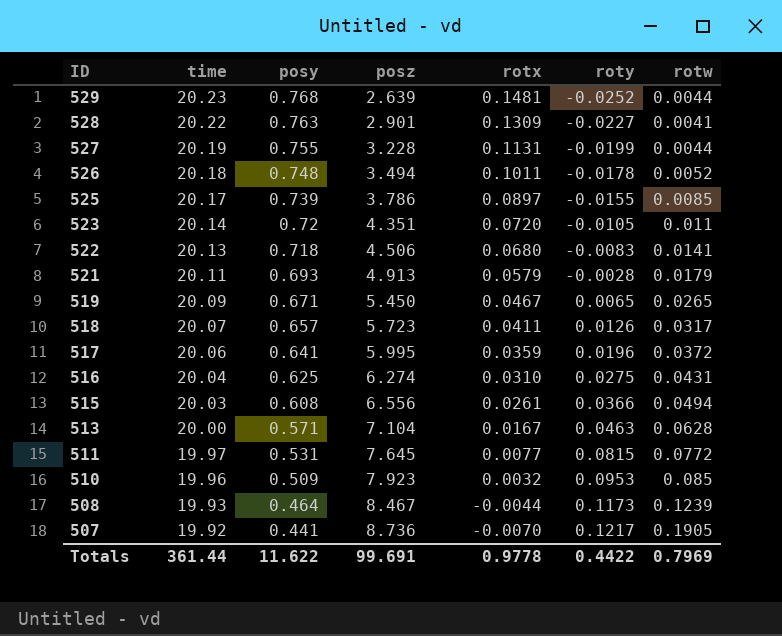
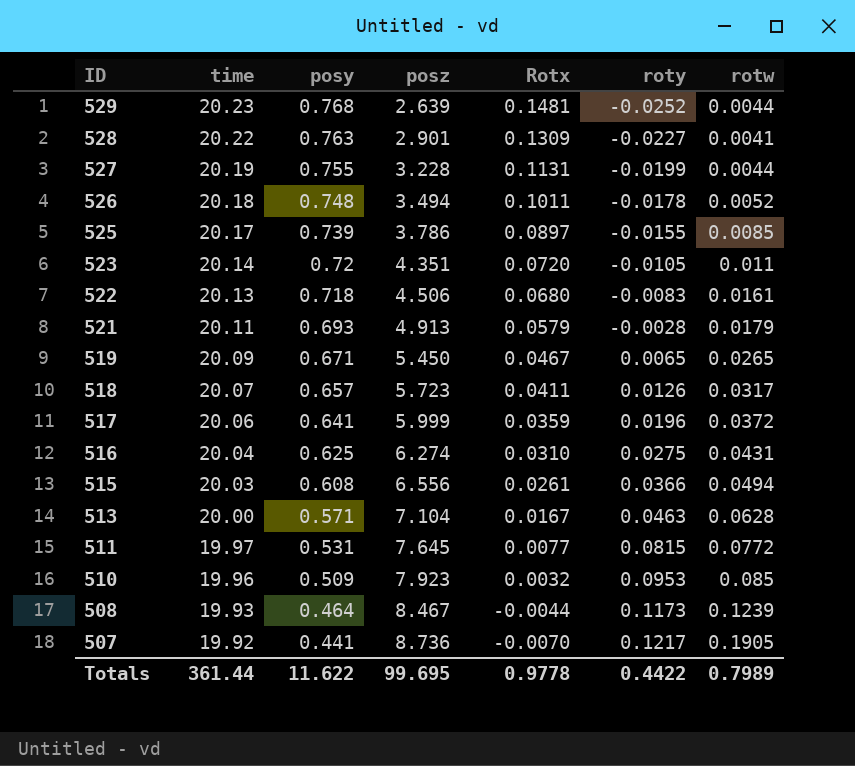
column name: rotx -> Rotx
522 | rotw: 0.0141 -> 0.0161
517 | posz: 5.995 -> 5.999
Totals | posz: 99.691 -> 99.695
Totals | rotw: 0.7969 -> 0.7989

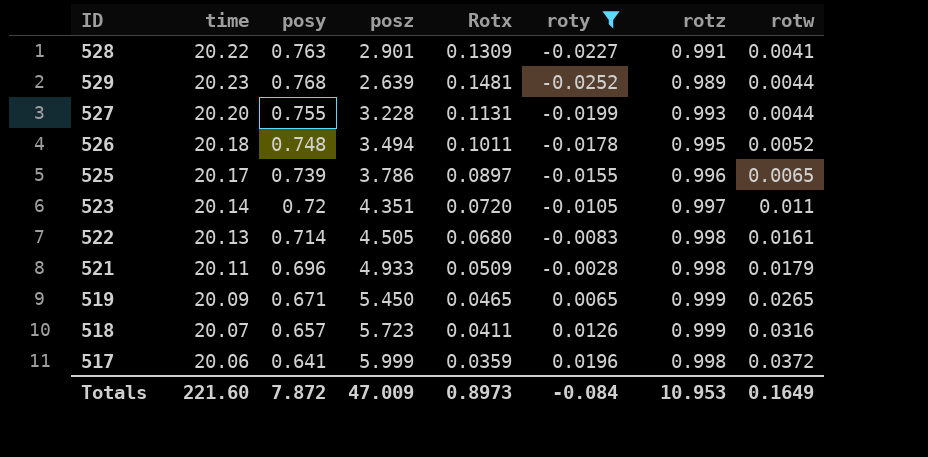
filter: none -> roty <= 0.0196
row order: ID descending -> rotw ascending
column rotz | position: none -> 7
527 | time: 20.19 -> 20.20
525 | rotw: 0.0085 -> 0.0065
522 | posy: 0.718 -> 0.714
522 | posz: 4.506 -> 4.505
521 | posy: 0.693 -> 0.696
521 | posz: 4.913 -> 4.933
521 | Rotx: 0.0579 -> 0.0509
519 | Rotx: 0.0467 -> 0.0465
518 | rotw: 0.0317 -> 0.0316
Totals | time: 361.44 -> 221.60
Totals | posy: 11.622 -> 7.872
Totals | posz: 99.695 -> 47.009
Totals | Rotx: 0.9778 -> 0.8973
Totals | roty: 0.4422 -> -0.084
Totals | rotw: 0.7989 -> 0.1649

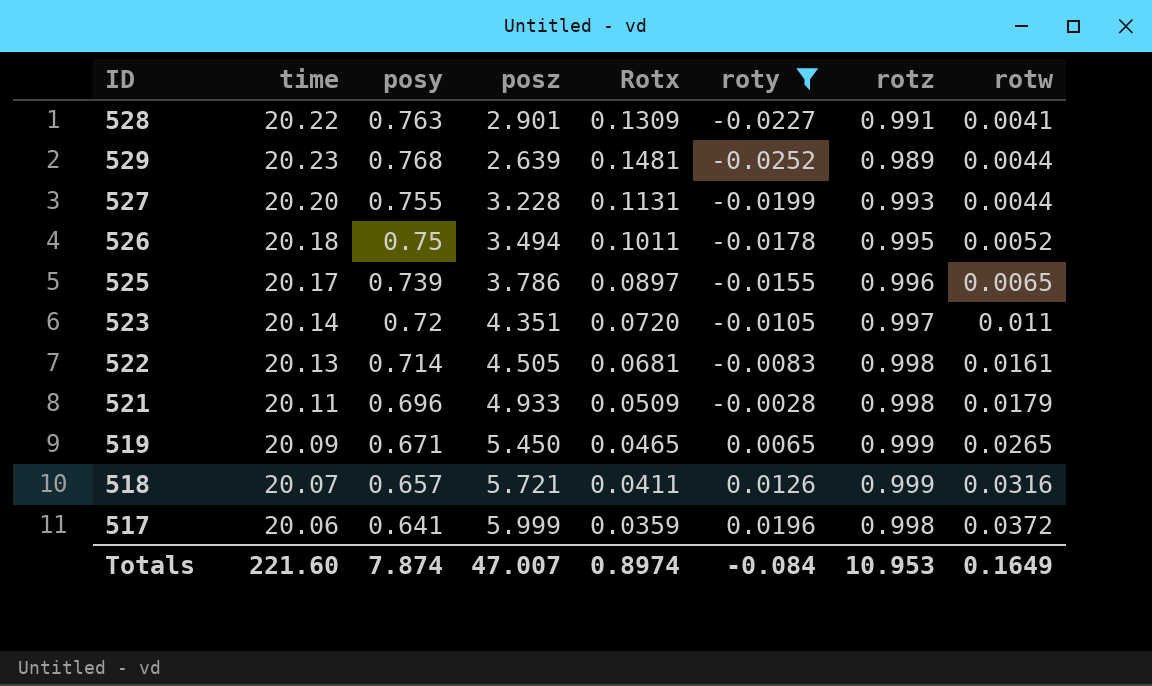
526 | posy: 0.748 -> 0.75
522 | Rotx: 0.0680 -> 0.0681
518 | posz: 5.723 -> 5.721
Totals | posy: 7.872 -> 7.874
Totals | posz: 47.009 -> 47.007
Totals | Rotx: 0.8973 -> 0.8974

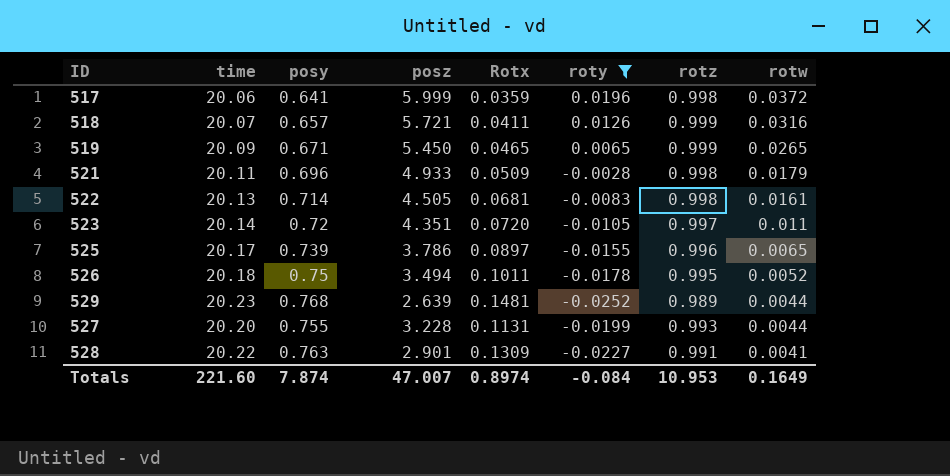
row order: rotw ascending -> rotw descending

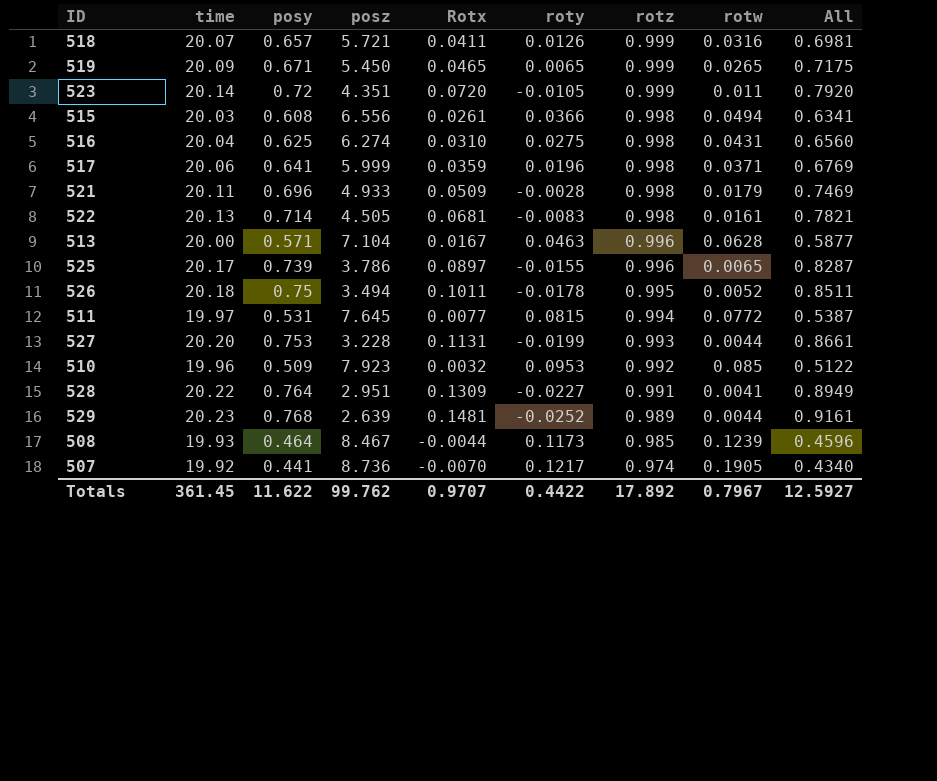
filter: roty <= 0.0196 -> none
row order: rotw descending -> rotz descending
column All | formula: none -> [posy] + [Rotx]
523 | rotz: 0.997 -> 0.999
517 | rotw: 0.0372 -> 0.0371
527 | posy: 0.755 -> 0.753
528 | posy: 0.763 -> 0.764
528 | posz: 2.901 -> 2.951
Totals | time: 221.60 -> 361.45
Totals | posy: 7.874 -> 11.622
Totals | posz: 47.007 -> 99.762
Totals | Rotx: 0.8974 -> 0.9707
Totals | roty: -0.084 -> 0.4422
Totals | rotz: 10.953 -> 17.892
Totals | rotw: 0.1649 -> 0.7967

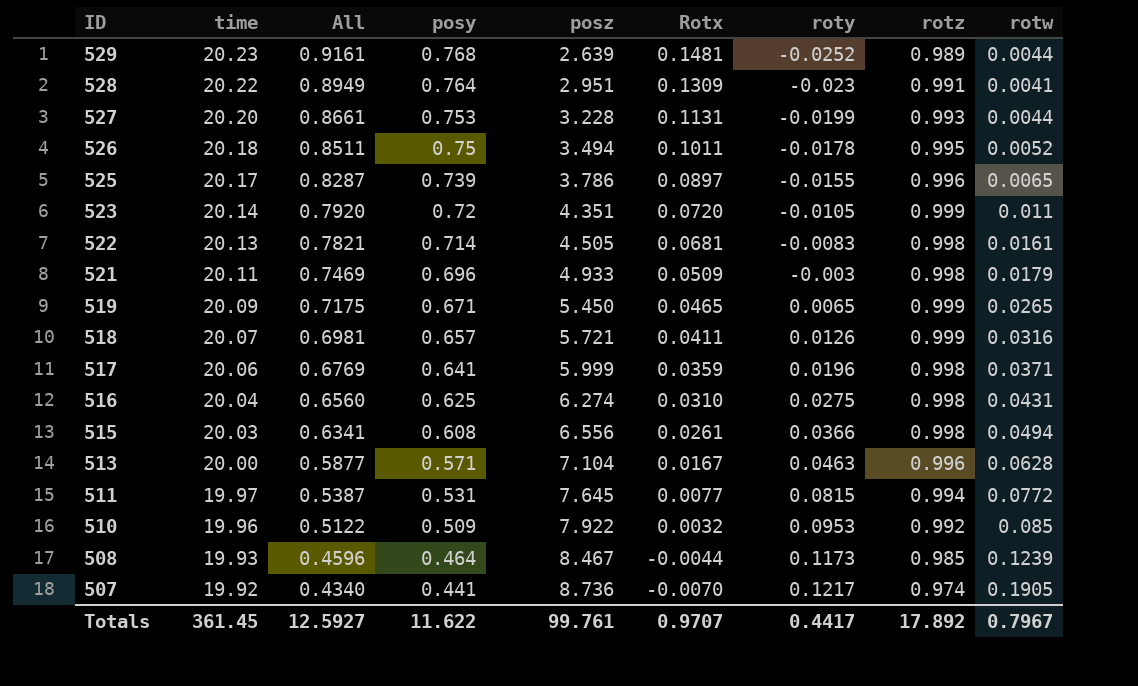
row order: rotz descending -> ID descending
column All | position: 9 -> 3
528 | roty: -0.0227 -> -0.023
521 | roty: -0.0028 -> -0.003
510 | posz: 7.923 -> 7.922
Totals | posz: 99.762 -> 99.761
Totals | roty: 0.4422 -> 0.4417

